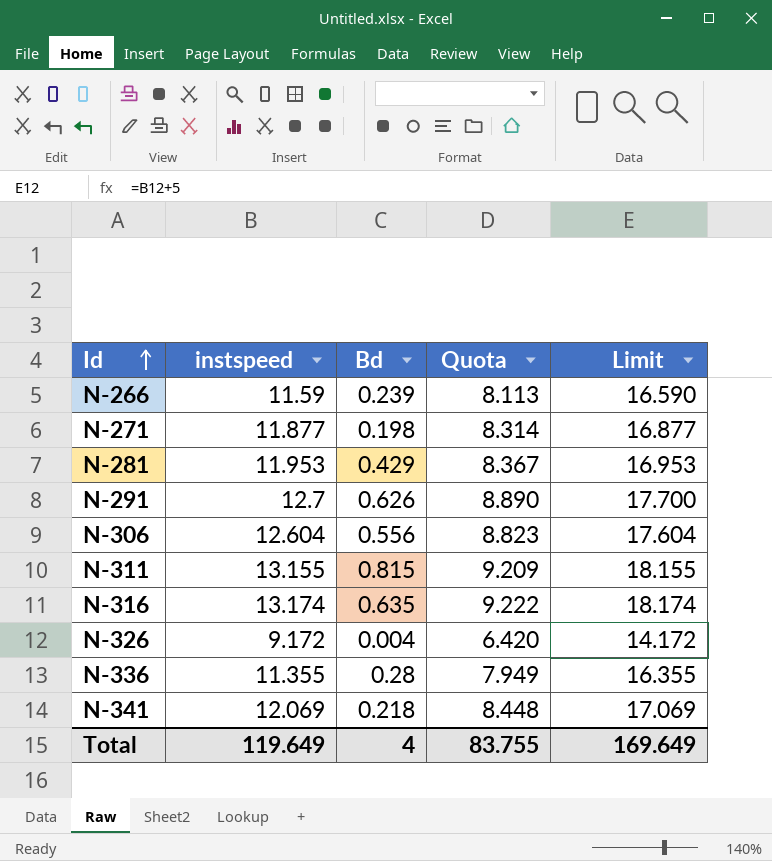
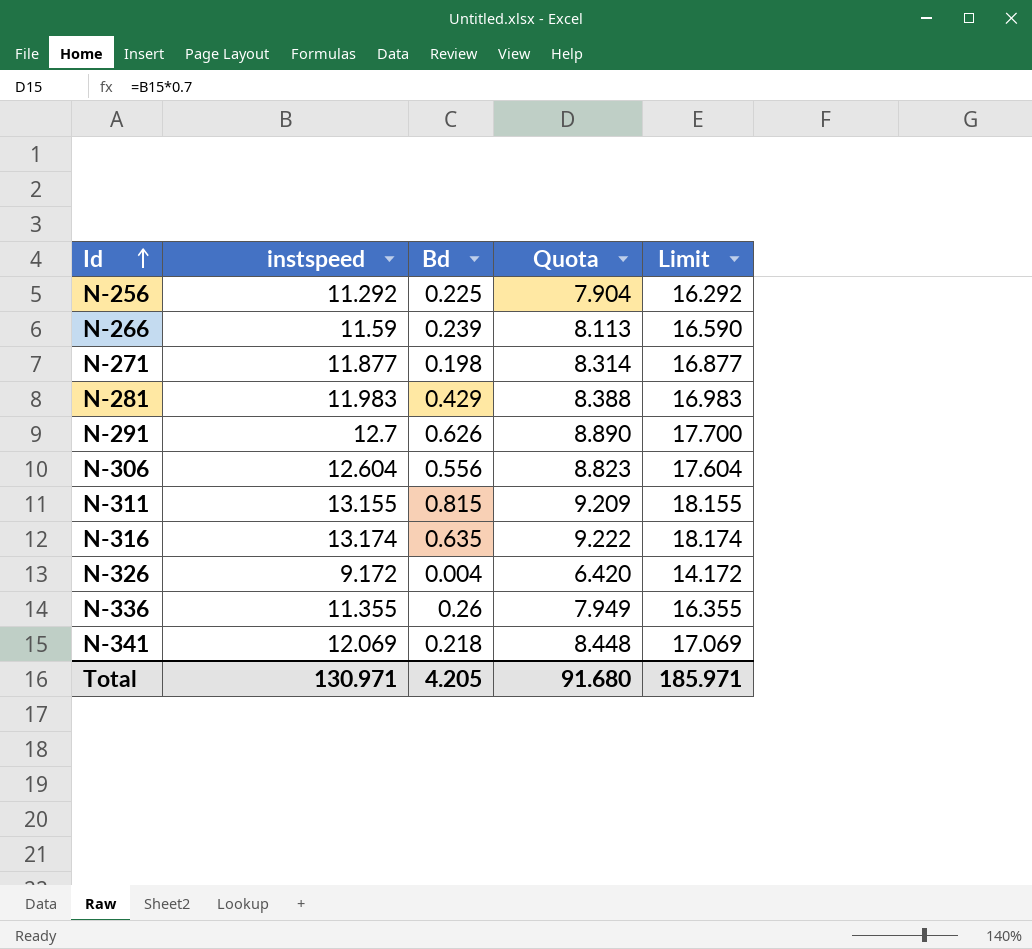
row N-256: none -> 11.292 | 0.225 | 7.904 | 16.292
N-281 | instspeed: 11.953 -> 11.983
N-281 | Quota: 8.367 -> 8.388
N-281 | Limit: 16.953 -> 16.983
N-336 | Bd: 0.28 -> 0.26
Total | instspeed: 119.649 -> 130.971
Total | Bd: 4 -> 4.205
Total | Quota: 83.755 -> 91.680
Total | Limit: 169.649 -> 185.971

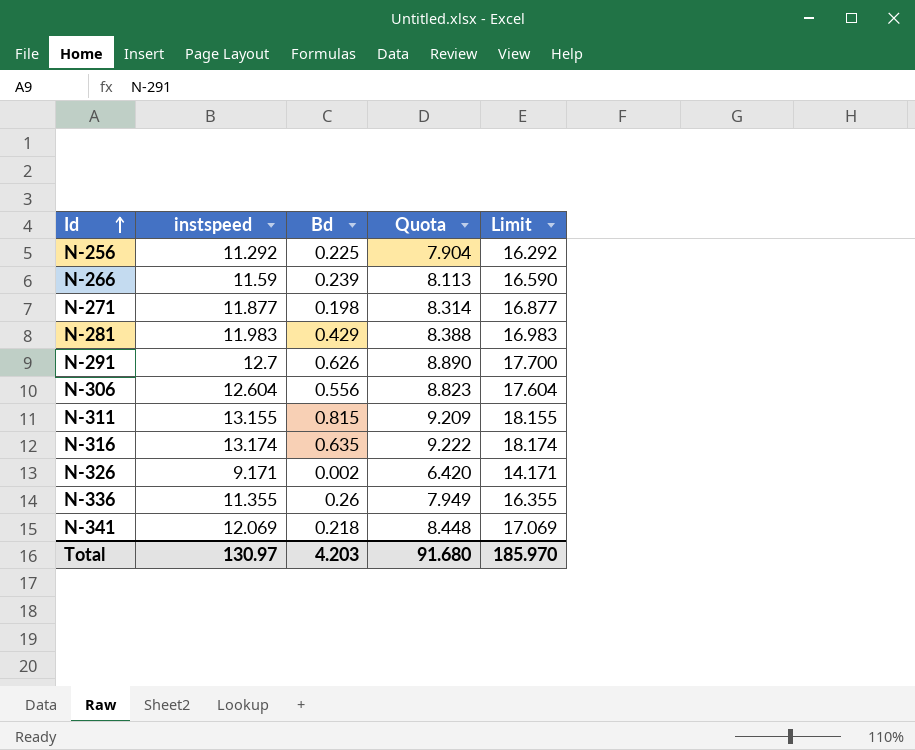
N-326 | instspeed: 9.172 -> 9.171
N-326 | Bd: 0.004 -> 0.002
N-326 | Limit: 14.172 -> 14.171
Total | instspeed: 130.971 -> 130.97
Total | Bd: 4.205 -> 4.203
Total | Limit: 185.971 -> 185.970

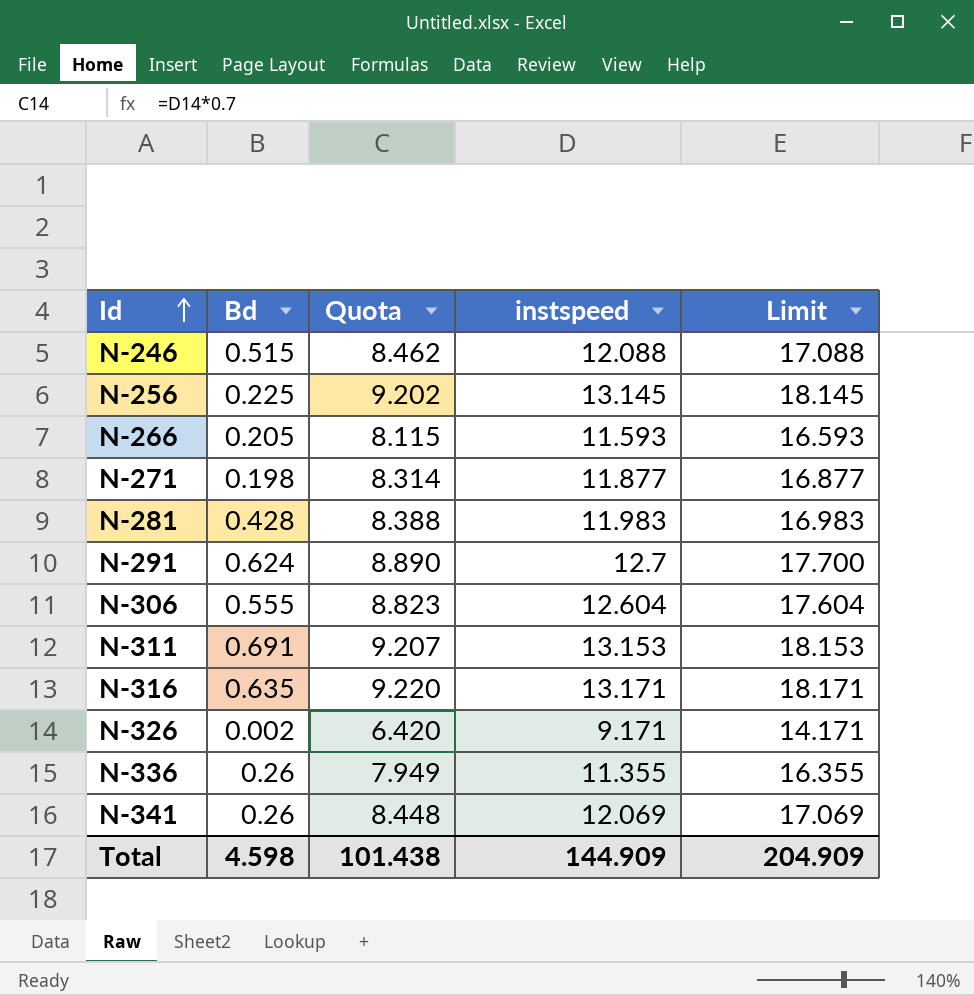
column instspeed | position: 2 -> 4
row N-246: none -> 0.515 | 8.462 | 12.088 | 17.088
N-256 | Quota: 7.904 -> 9.202
N-256 | instspeed: 11.292 -> 13.145
N-256 | Limit: 16.292 -> 18.145
N-266 | Bd: 0.239 -> 0.205
N-266 | Quota: 8.113 -> 8.115
N-266 | instspeed: 11.59 -> 11.593
N-266 | Limit: 16.590 -> 16.593
N-281 | Bd: 0.429 -> 0.428
N-291 | Bd: 0.626 -> 0.624
N-306 | Bd: 0.556 -> 0.555
N-311 | Bd: 0.815 -> 0.691
N-311 | Quota: 9.209 -> 9.207
N-311 | instspeed: 13.155 -> 13.153
N-311 | Limit: 18.155 -> 18.153
N-316 | Quota: 9.222 -> 9.220
N-316 | instspeed: 13.174 -> 13.171
N-316 | Limit: 18.174 -> 18.171
N-341 | Bd: 0.218 -> 0.26
Total | Bd: 4.203 -> 4.598
Total | Quota: 91.680 -> 101.438
Total | instspeed: 130.97 -> 144.909
Total | Limit: 185.970 -> 204.909

